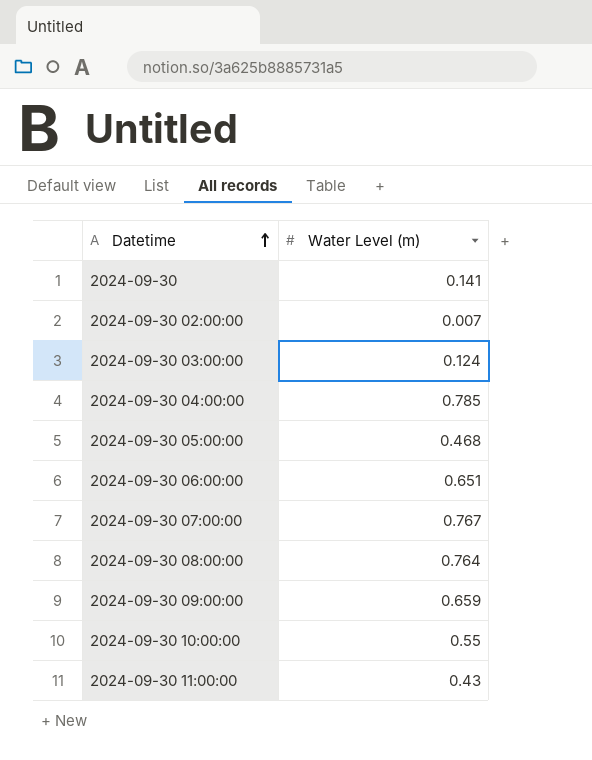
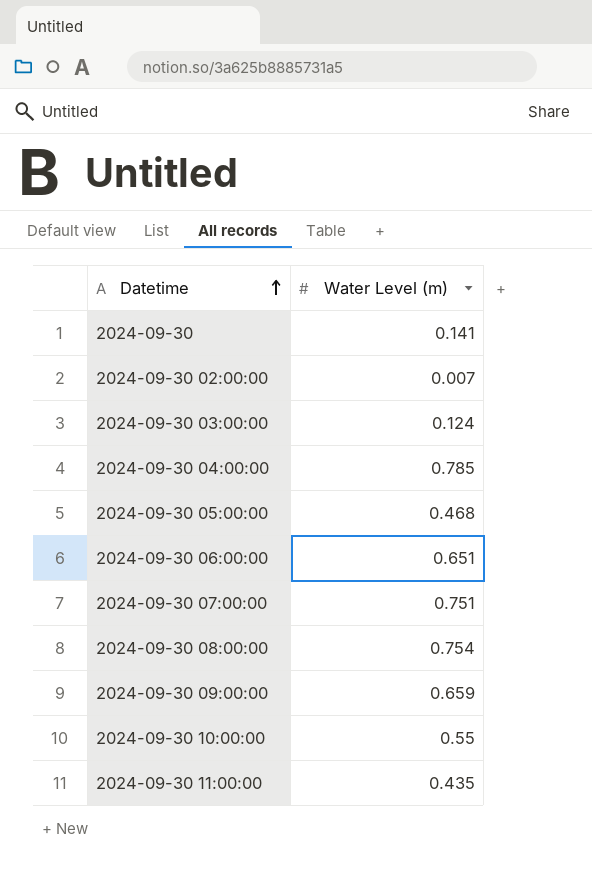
2024-09-30 07:00:00 | Water Level (m): 0.767 -> 0.751
2024-09-30 08:00:00 | Water Level (m): 0.764 -> 0.754
2024-09-30 11:00:00 | Water Level (m): 0.43 -> 0.435

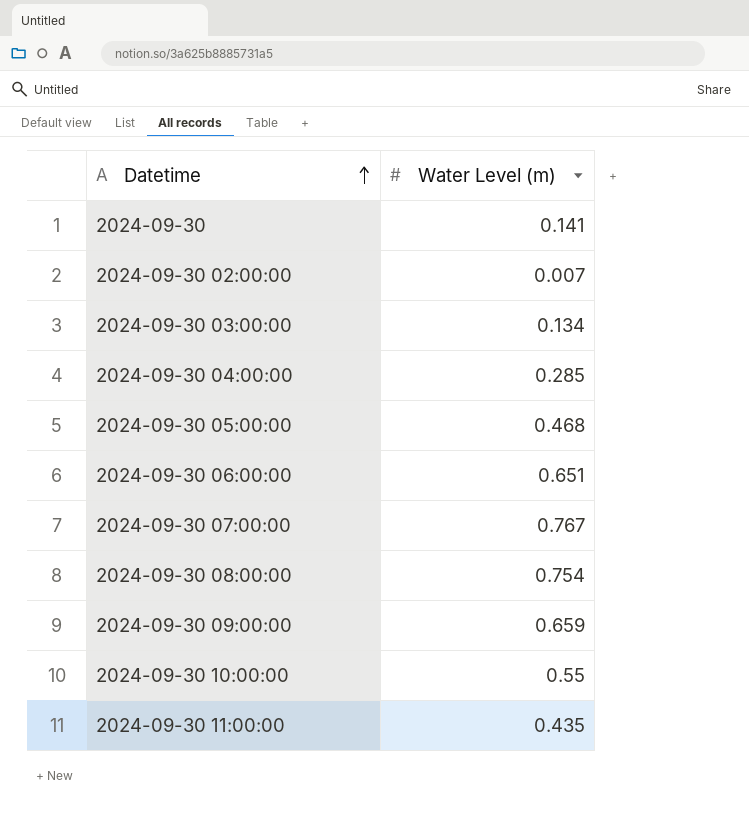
2024-09-30 03:00:00 | Water Level (m): 0.124 -> 0.134
2024-09-30 04:00:00 | Water Level (m): 0.785 -> 0.285
2024-09-30 07:00:00 | Water Level (m): 0.751 -> 0.767

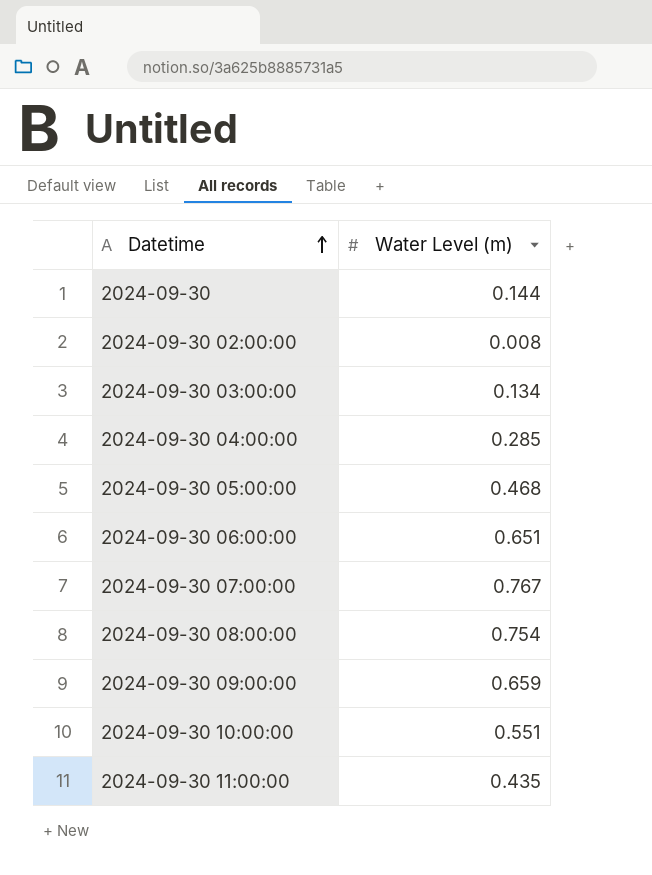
2024-09-30 | Water Level (m): 0.141 -> 0.144
2024-09-30 02:00:00 | Water Level (m): 0.007 -> 0.008
2024-09-30 10:00:00 | Water Level (m): 0.55 -> 0.551

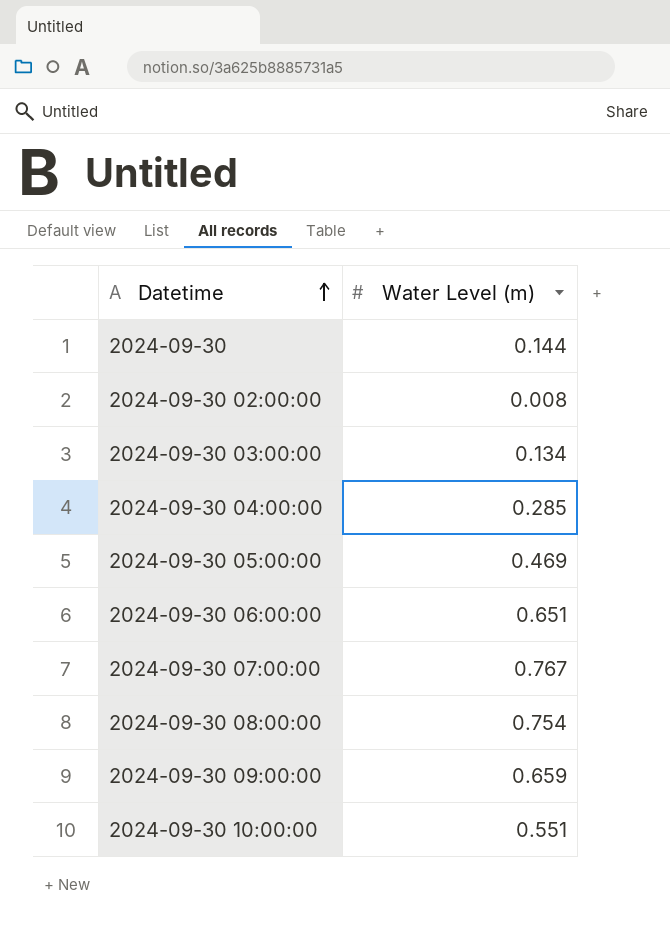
row 2024-09-30 11:00:00: 0.435 -> none
2024-09-30 05:00:00 | Water Level (m): 0.468 -> 0.469

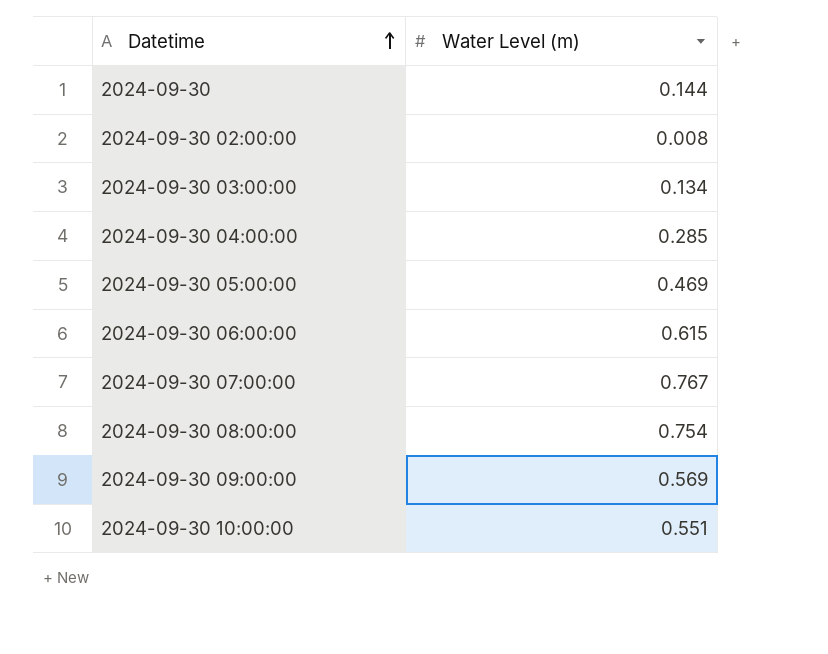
2024-09-30 06:00:00 | Water Level (m): 0.651 -> 0.615
2024-09-30 09:00:00 | Water Level (m): 0.659 -> 0.569

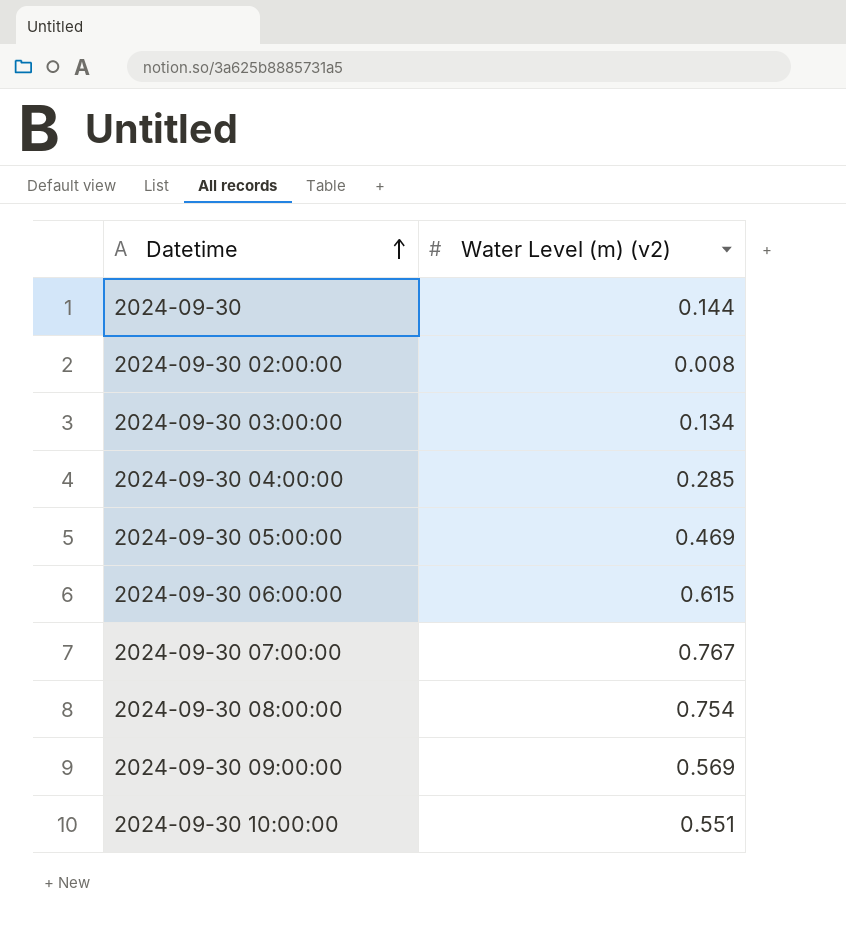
column name: Water Level (m) -> Water Level (m) (v2)

